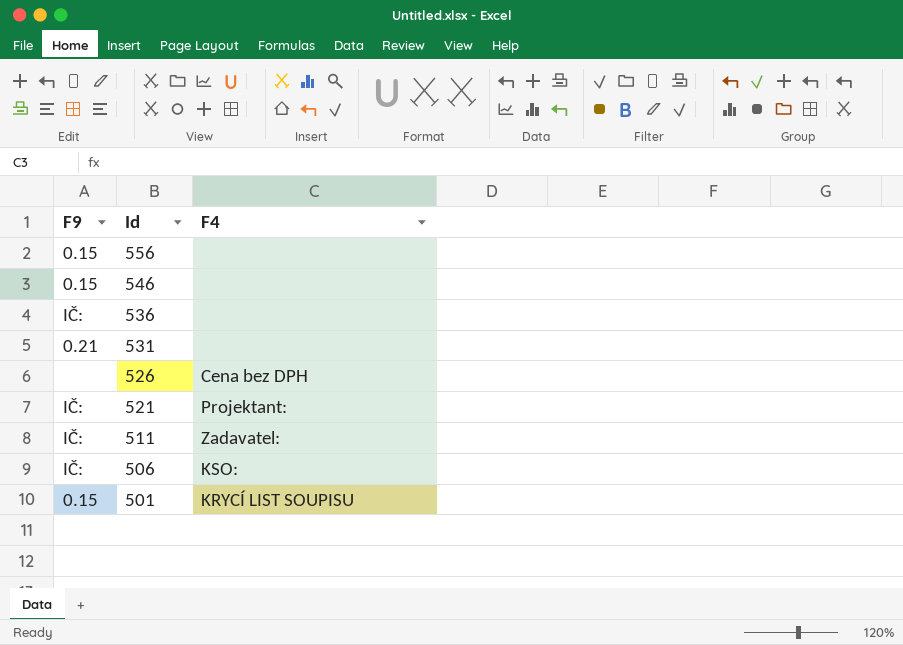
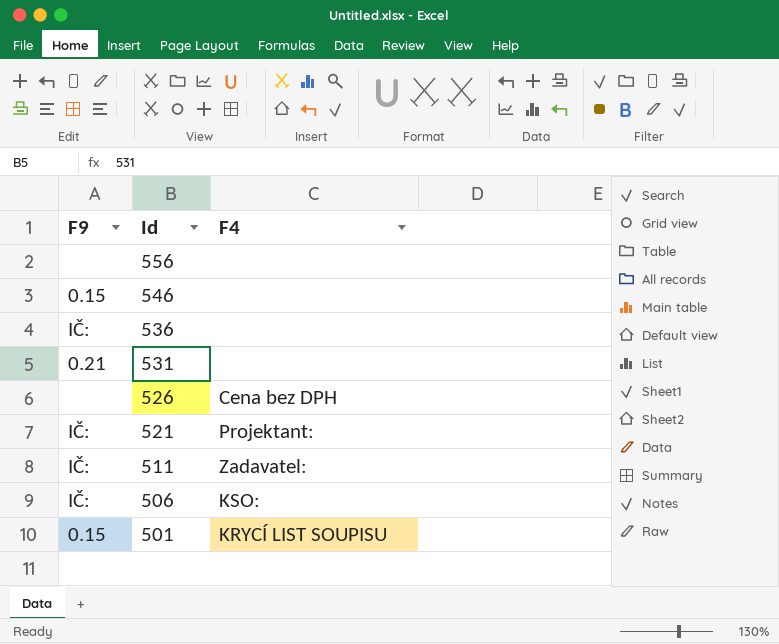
556 | F9: 0.15 -> none

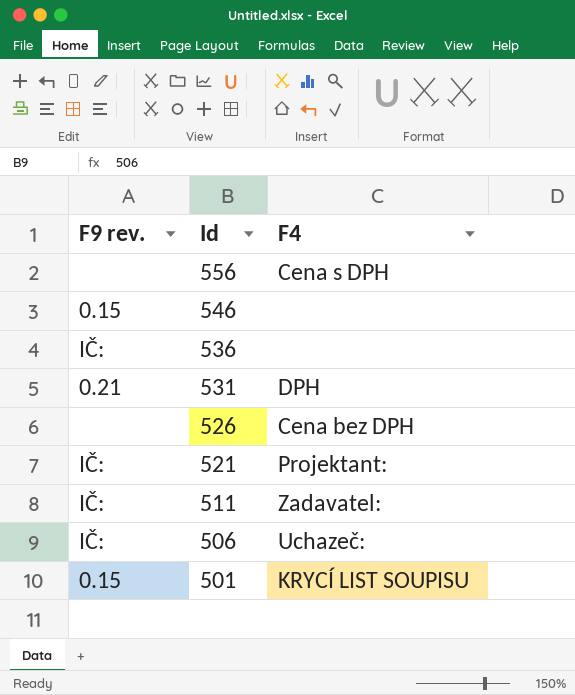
column name: F9 -> F9 rev.
556 | F4: none -> Cena s DPH
531 | F4: none -> DPH
506 | F4: KSO: -> Uchazeč:

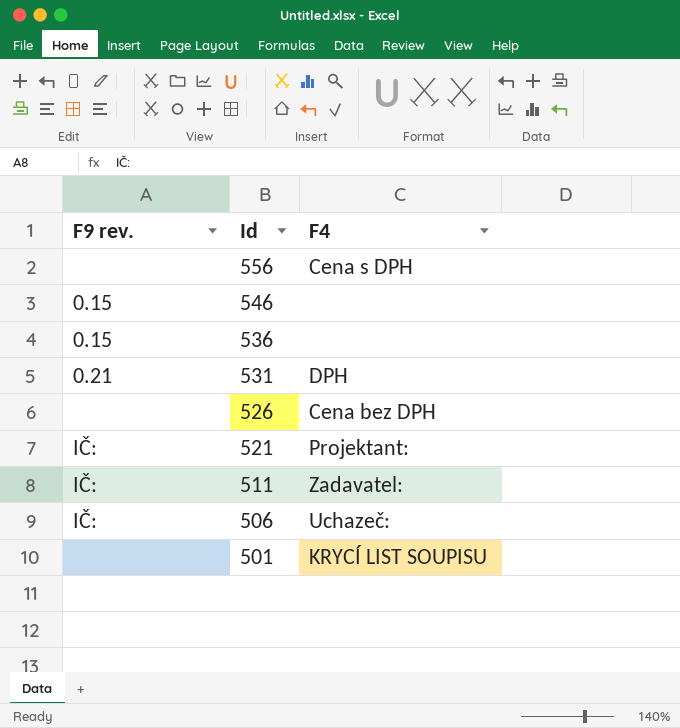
536 | F9 rev.: IČ: -> 0.15
501 | F9 rev.: 0.15 -> none

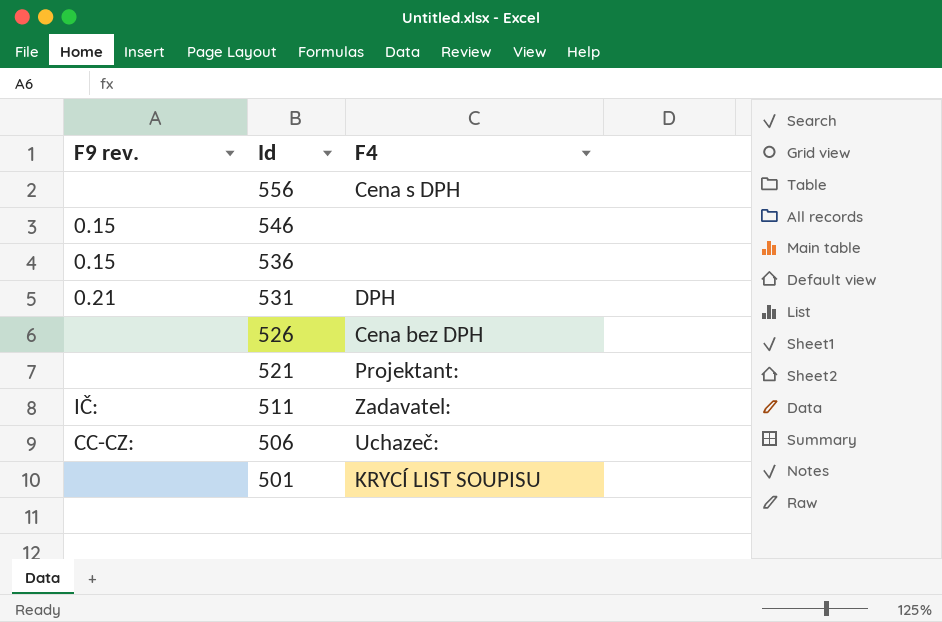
521 | F9 rev.: IČ: -> none
506 | F9 rev.: IČ: -> CC-CZ:

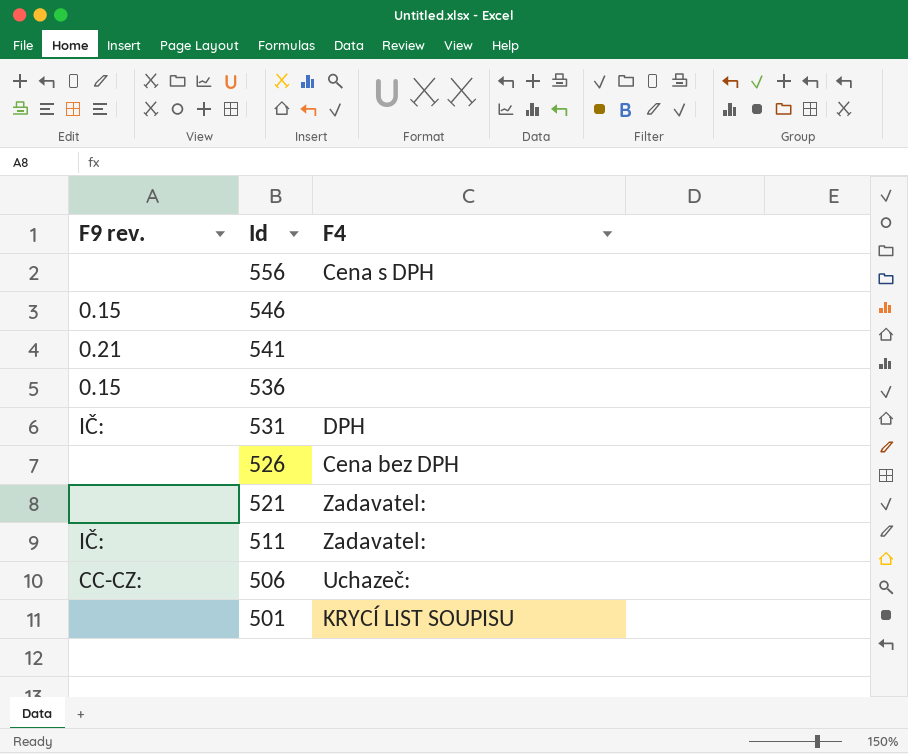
row 541: none -> 0.21 | none
531 | F9 rev.: 0.21 -> IČ:
521 | F4: Projektant: -> Zadavatel:

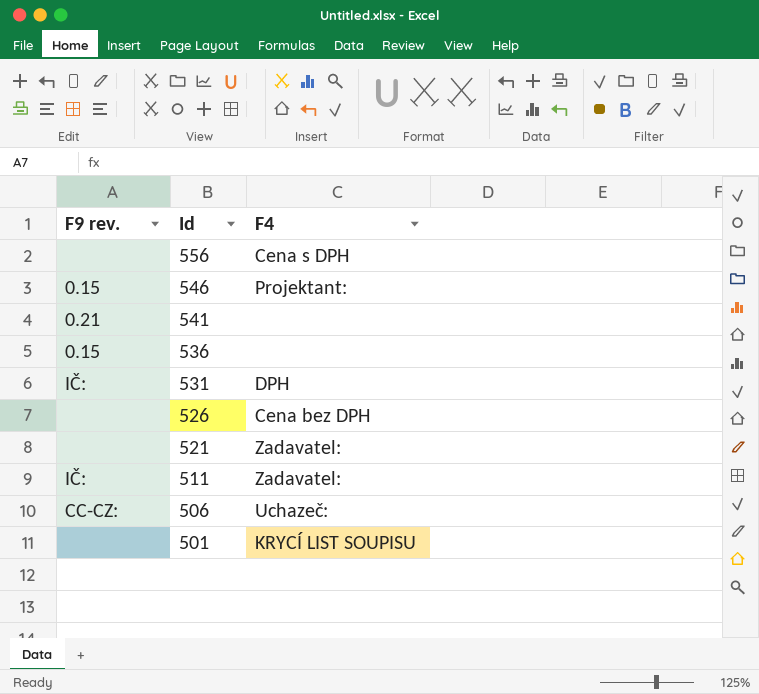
546 | F4: none -> Projektant:

